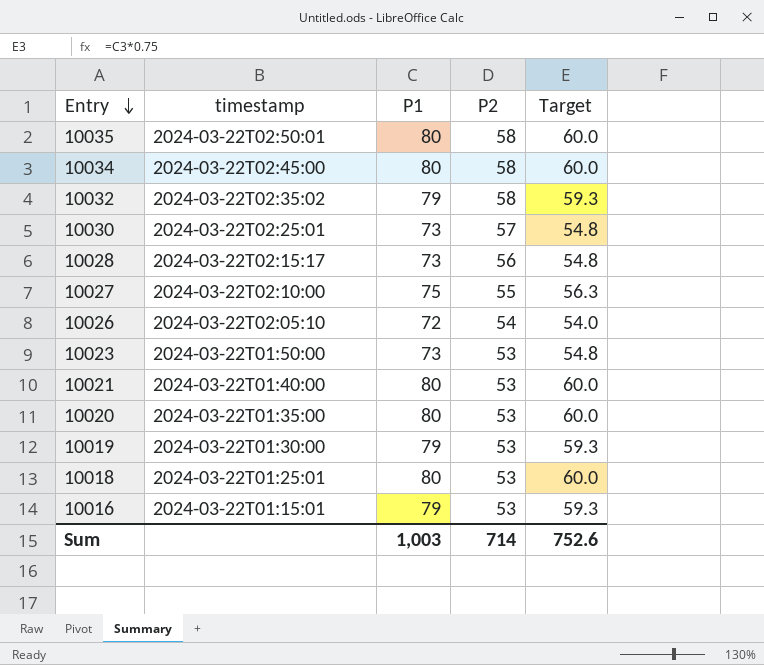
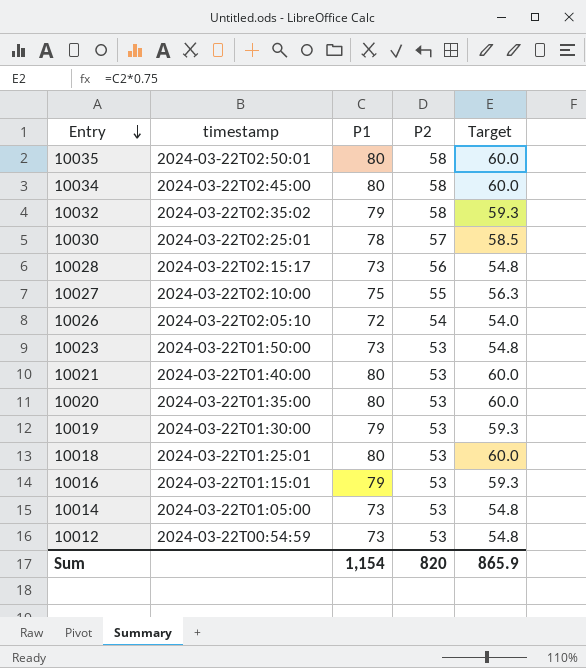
10030 | P1: 73 -> 78
10030 | Target: 54.8 -> 58.5
row 10014: none -> 2024-03-22T01:05:00 | 73 | 53 | 54.8
row 10012: none -> 2024-03-22T00:54:59 | 73 | 53 | 54.8
Sum | P1: 1,003 -> 1,154
Sum | P2: 714 -> 820
Sum | Target: 752.6 -> 865.9

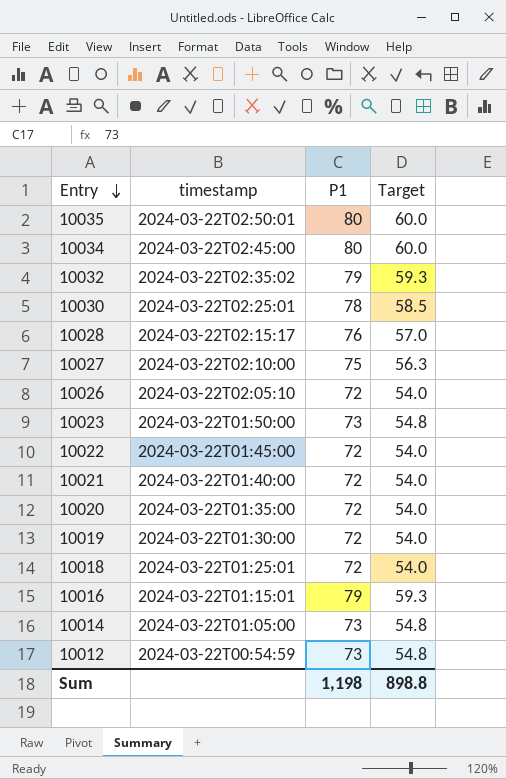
column P2 | position: 4 -> none
10028 | P1: 73 -> 76
10028 | Target: 54.8 -> 57.0
row 10022: none -> 2024-03-22T01:45:00 | 72 | 54.0
10021 | P1: 80 -> 72
10021 | Target: 60.0 -> 54.0
10020 | P1: 80 -> 72
10020 | Target: 60.0 -> 54.0
10019 | P1: 79 -> 72
10019 | Target: 59.3 -> 54.0
10018 | P1: 80 -> 72
10018 | Target: 60.0 -> 54.0
Sum | P1: 1,154 -> 1,198
Sum | Target: 865.9 -> 898.8

